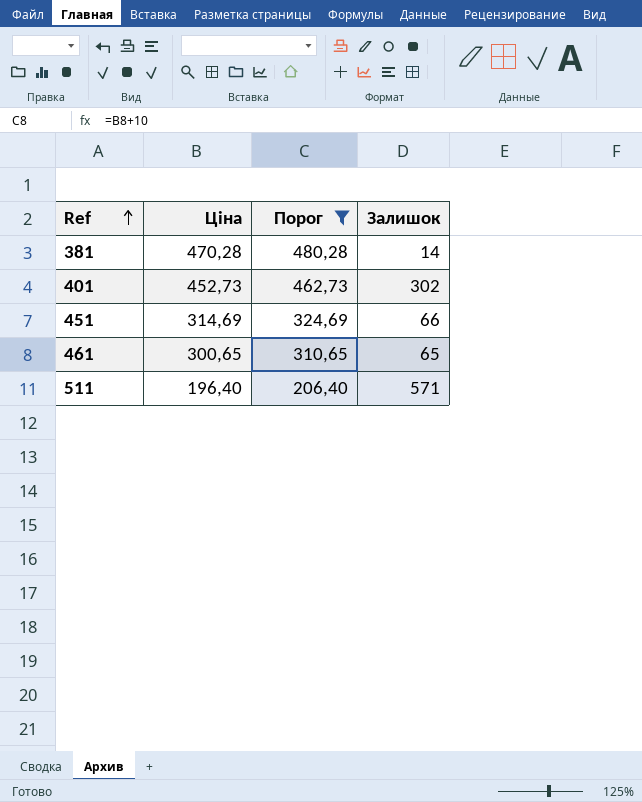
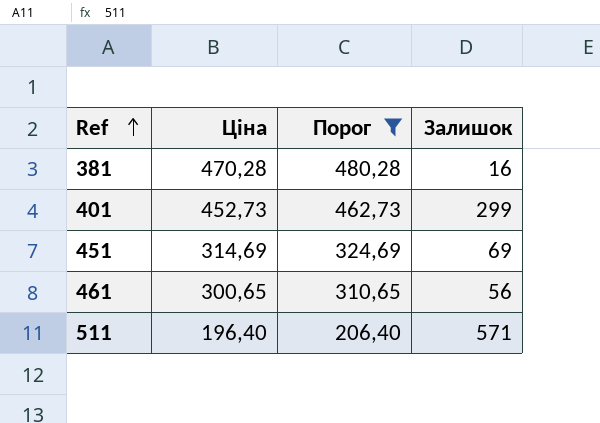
381 | Залишок: 14 -> 16
401 | Залишок: 302 -> 299
451 | Залишок: 66 -> 69
461 | Залишок: 65 -> 56

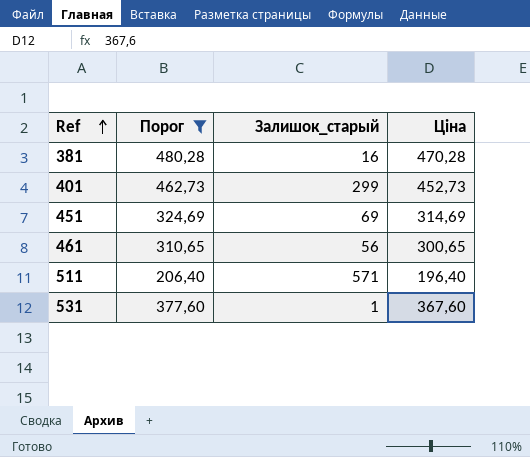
column name: Залишок -> Залишок_старый
column Ціна | position: 2 -> 4
row 531: none -> 377,60 | 1 | 367,60

